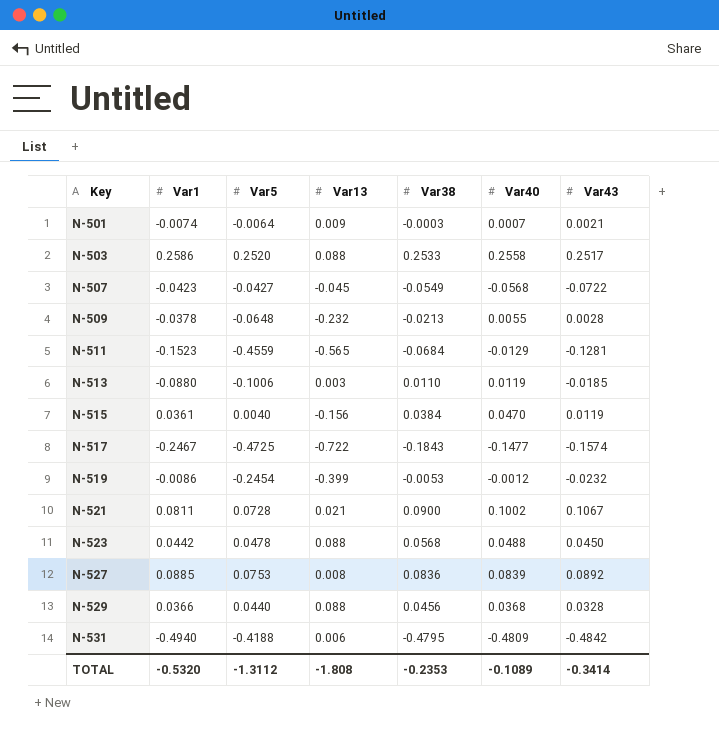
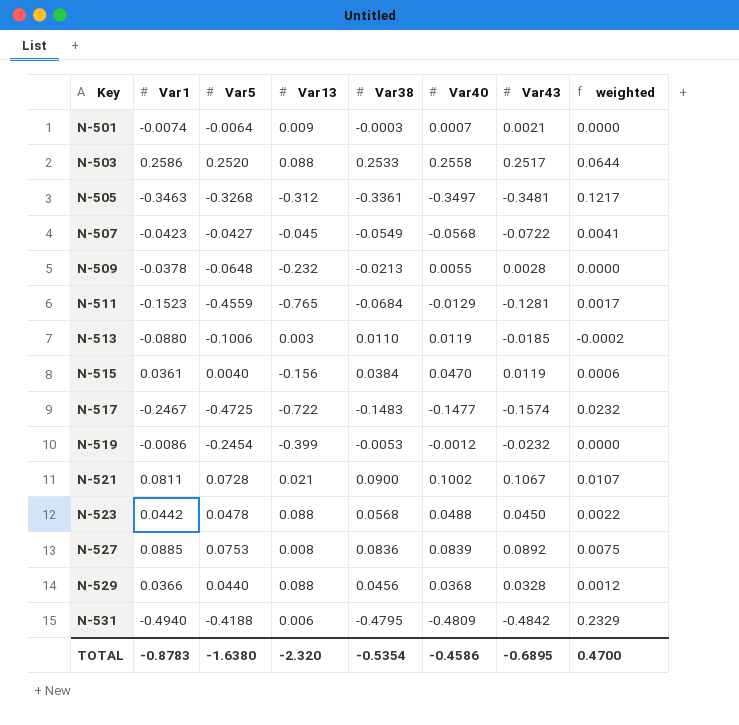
column weighted | formula: none -> [Var40] * [Var43]
row N-505: none -> -0.3463 | -0.3268 | -0.312 | -0.3361 | -0.3497 | -0.3481 | 0.1217
N-511 | Var13: -0.565 -> -0.765
N-517 | Var38: -0.1843 -> -0.1483
TOTAL | Var1: -0.5320 -> -0.8783
TOTAL | Var5: -1.3112 -> -1.6380
TOTAL | Var13: -1.808 -> -2.320
TOTAL | Var38: -0.2353 -> -0.5354
TOTAL | Var40: -0.1089 -> -0.4586
TOTAL | Var43: -0.3414 -> -0.6895

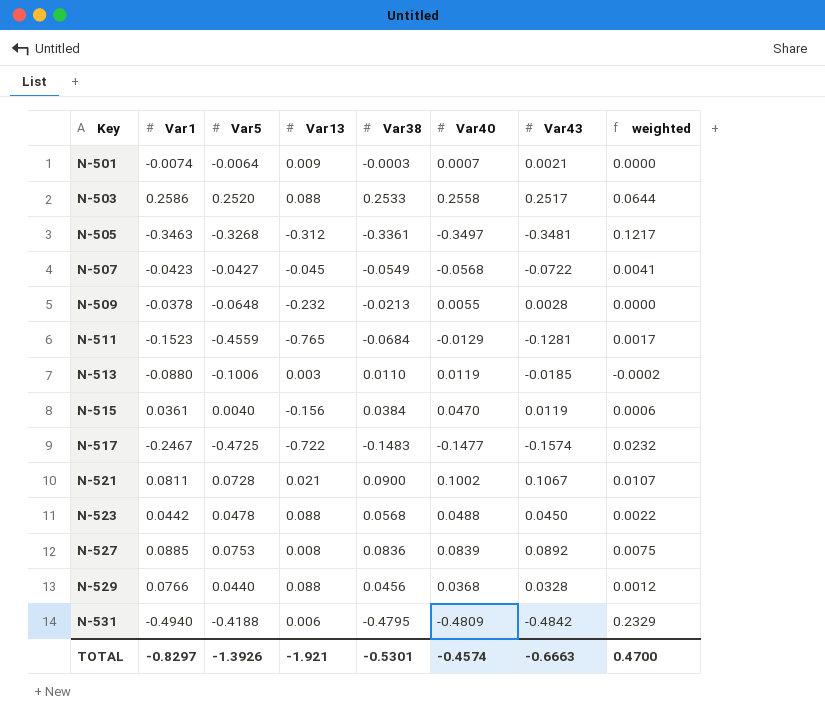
row N-519: -0.0086 | -0.2454 | -0.399 | -0.0053 | -0.0012 | -0.0232 | 0.0000 -> none
N-529 | Var1: 0.0366 -> 0.0766
TOTAL | Var1: -0.8783 -> -0.8297
TOTAL | Var5: -1.6380 -> -1.3926
TOTAL | Var13: -2.320 -> -1.921
TOTAL | Var38: -0.5354 -> -0.5301
TOTAL | Var40: -0.4586 -> -0.4574
TOTAL | Var43: -0.6895 -> -0.6663

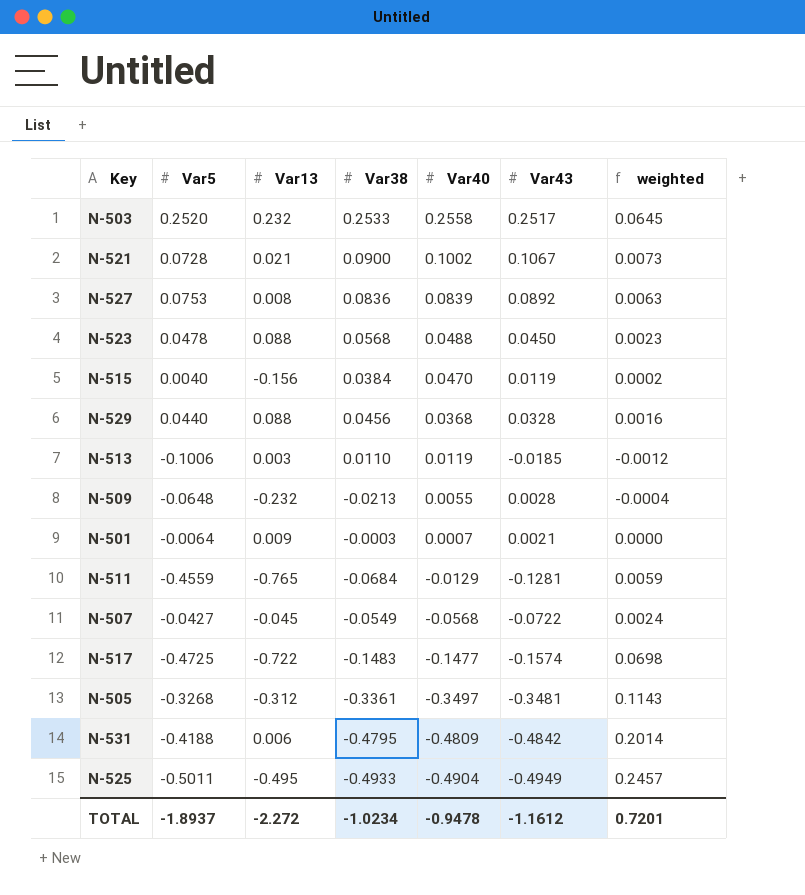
row order: Key ascending -> Var40 descending
column Var1 | position: 2 -> none
column weighted | formula: [Var40] * [Var43] -> [Var5] * [Var40]
N-503 | Var13: 0.088 -> 0.232
row N-525: none -> -0.5011 | -0.495 | -0.4933 | -0.4904 | -0.4949 | 0.2457
TOTAL | Var5: -1.3926 -> -1.8937
TOTAL | Var13: -1.921 -> -2.272
TOTAL | Var38: -0.5301 -> -1.0234
TOTAL | Var40: -0.4574 -> -0.9478
TOTAL | Var43: -0.6663 -> -1.1612
TOTAL | weighted: 0.4700 -> 0.7201

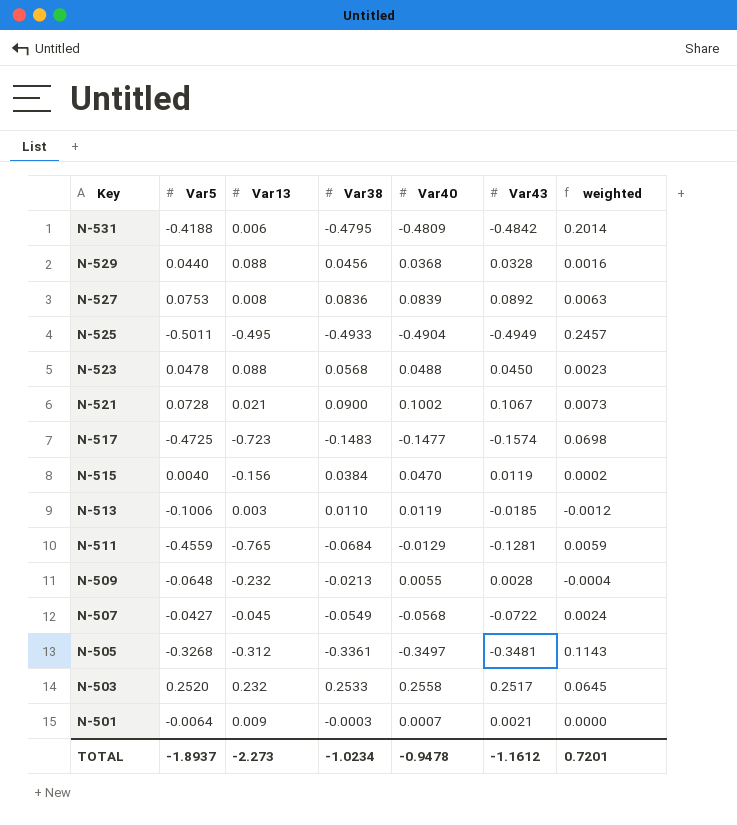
row order: Var40 descending -> Key descending
N-517 | Var13: -0.722 -> -0.723
TOTAL | Var13: -2.272 -> -2.273

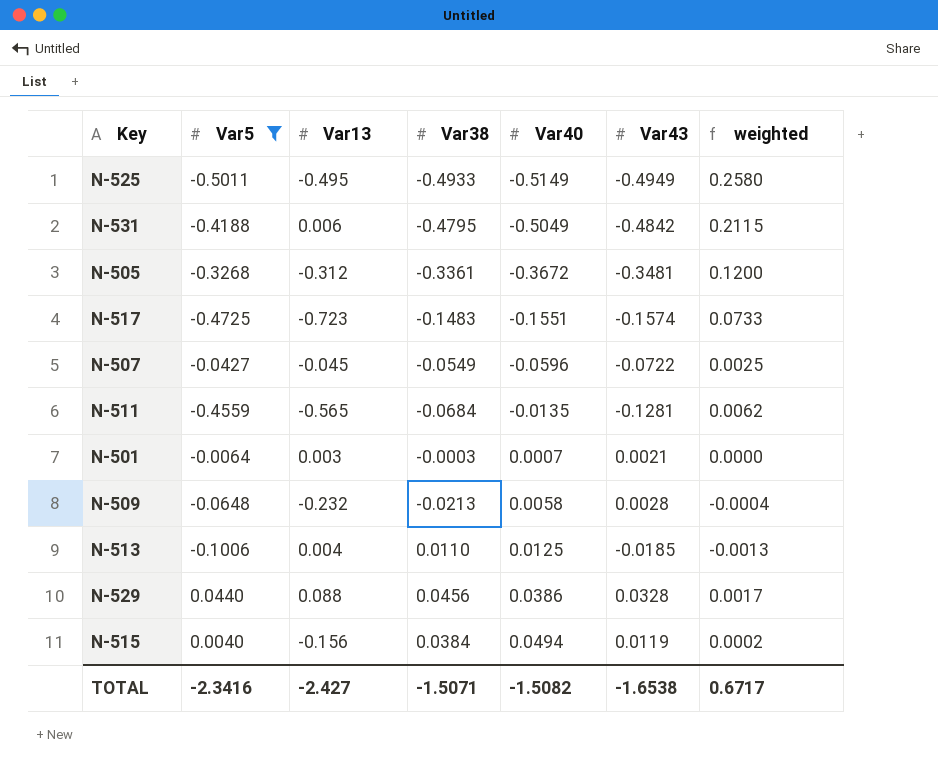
filter: none -> Var5 <= 0.0440
row order: Key descending -> Var40 ascending
N-525 | Var40: -0.4904 -> -0.5149
N-525 | weighted: 0.2457 -> 0.2580
N-531 | Var40: -0.4809 -> -0.5049
N-531 | weighted: 0.2014 -> 0.2115
N-505 | Var40: -0.3497 -> -0.3672
N-505 | weighted: 0.1143 -> 0.1200
N-517 | Var40: -0.1477 -> -0.1551
N-517 | weighted: 0.0698 -> 0.0733
N-507 | Var40: -0.0568 -> -0.0596
N-507 | weighted: 0.0024 -> 0.0025
N-511 | Var13: -0.765 -> -0.565
N-511 | Var40: -0.0129 -> -0.0135
N-511 | weighted: 0.0059 -> 0.0062
N-501 | Var13: 0.009 -> 0.003
N-509 | Var40: 0.0055 -> 0.0058
N-513 | Var13: 0.003 -> 0.004
N-513 | Var40: 0.0119 -> 0.0125
N-513 | weighted: -0.0012 -> -0.0013
N-529 | Var40: 0.0368 -> 0.0386
N-529 | weighted: 0.0016 -> 0.0017
N-515 | Var40: 0.0470 -> 0.0494
TOTAL | Var5: -1.8937 -> -2.3416
TOTAL | Var13: -2.273 -> -2.427
TOTAL | Var38: -1.0234 -> -1.5071
TOTAL | Var40: -0.9478 -> -1.5082
TOTAL | Var43: -1.1612 -> -1.6538
TOTAL | weighted: 0.7201 -> 0.6717

